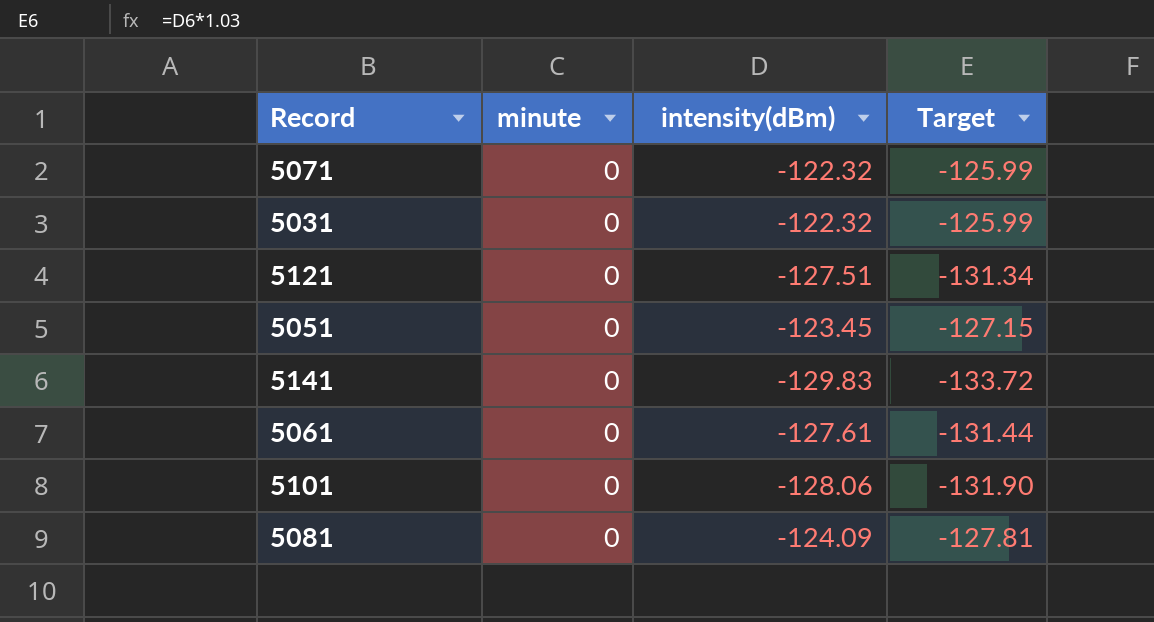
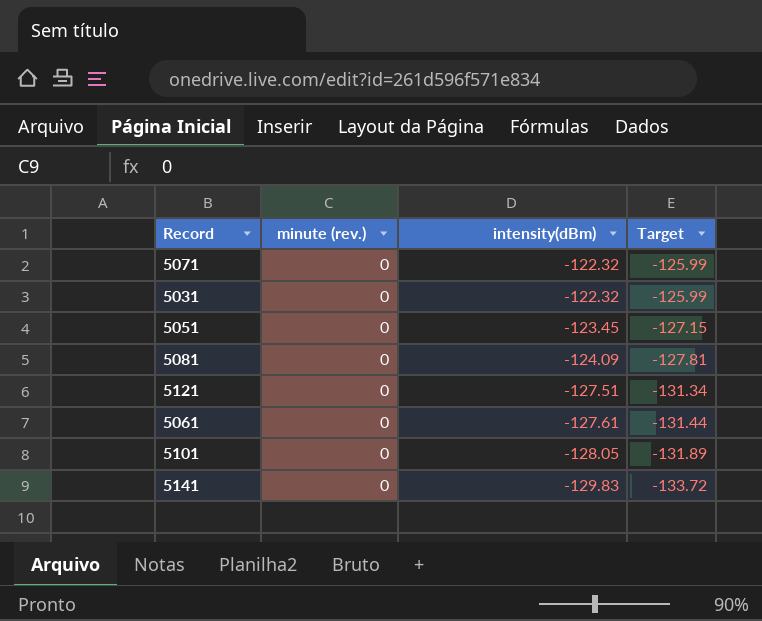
row order: none -> intensity(dBm) descending
column name: minute -> minute (rev.)
5101 | intensity(dBm): -128.06 -> -128.05
5101 | Target: -131.90 -> -131.89

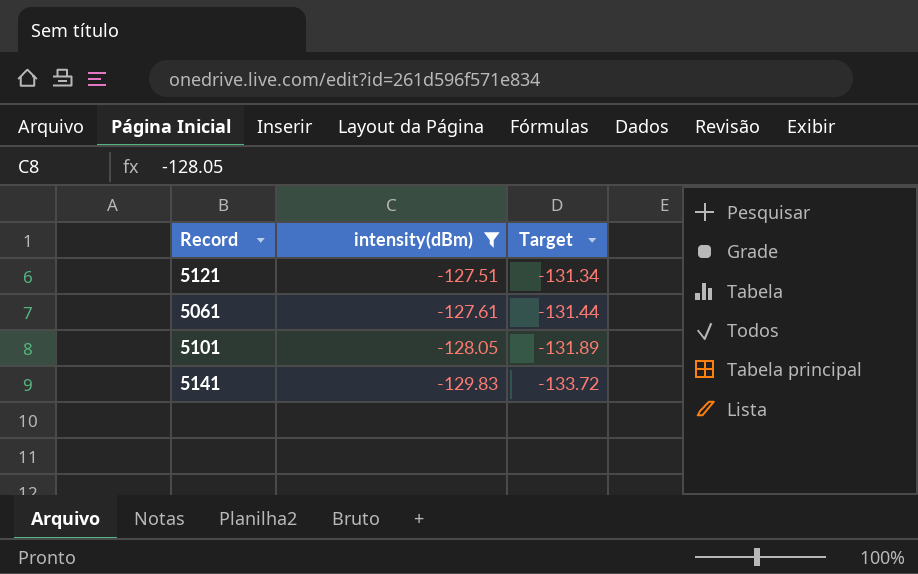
filter: none -> intensity(dBm) <= -127.51
column minute (rev.) | position: 2 -> none

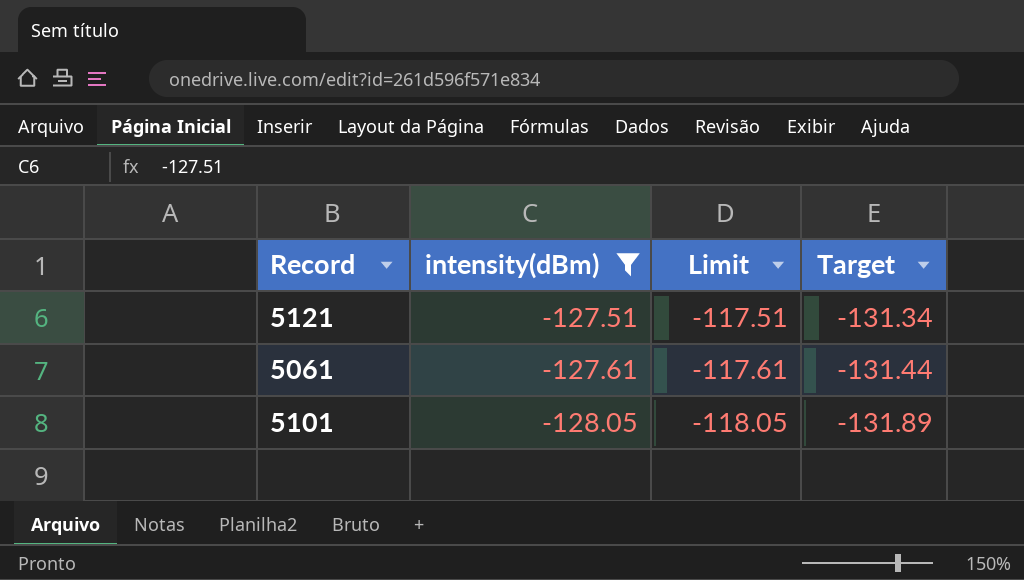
column Limit | formula: none -> [intensity(dBm)] + 10
row 5141: -129.83 | -133.72 -> none

